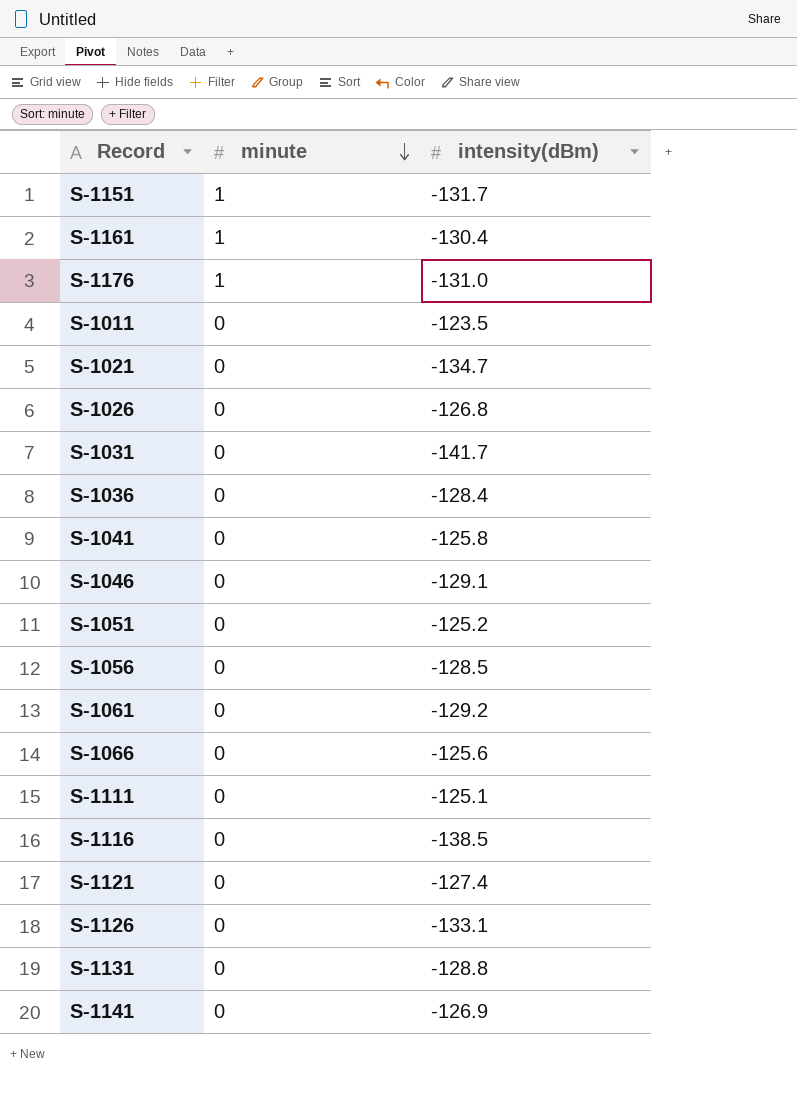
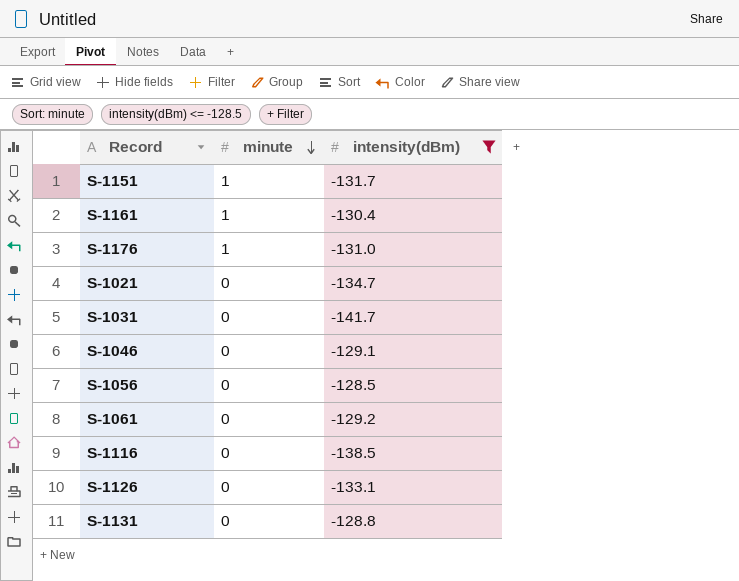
filter: none -> intensity(dBm) <= -128.5

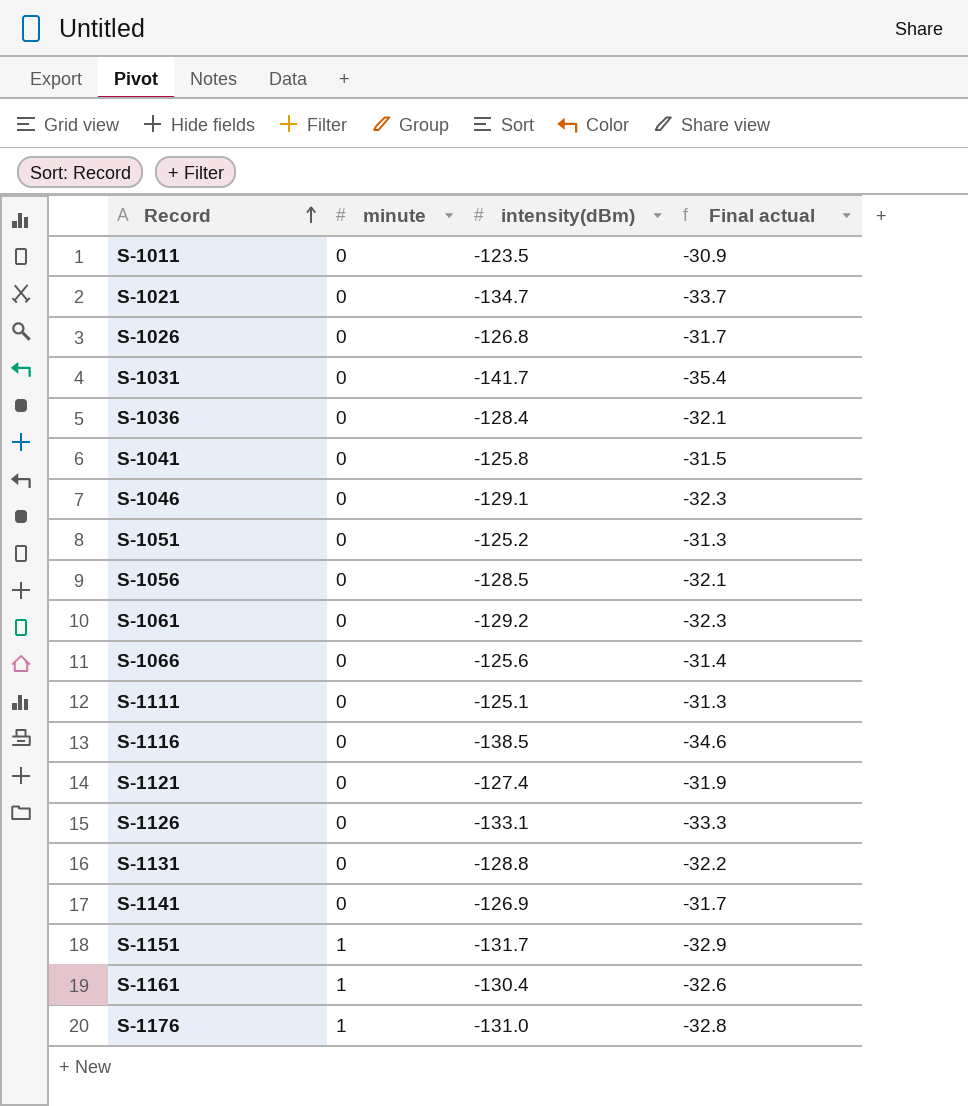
filter: intensity(dBm) <= -128.5 -> none
row order: minute descending -> Record ascending
column Final actual | formula: none -> [intensity(dBm)] * 0.25

